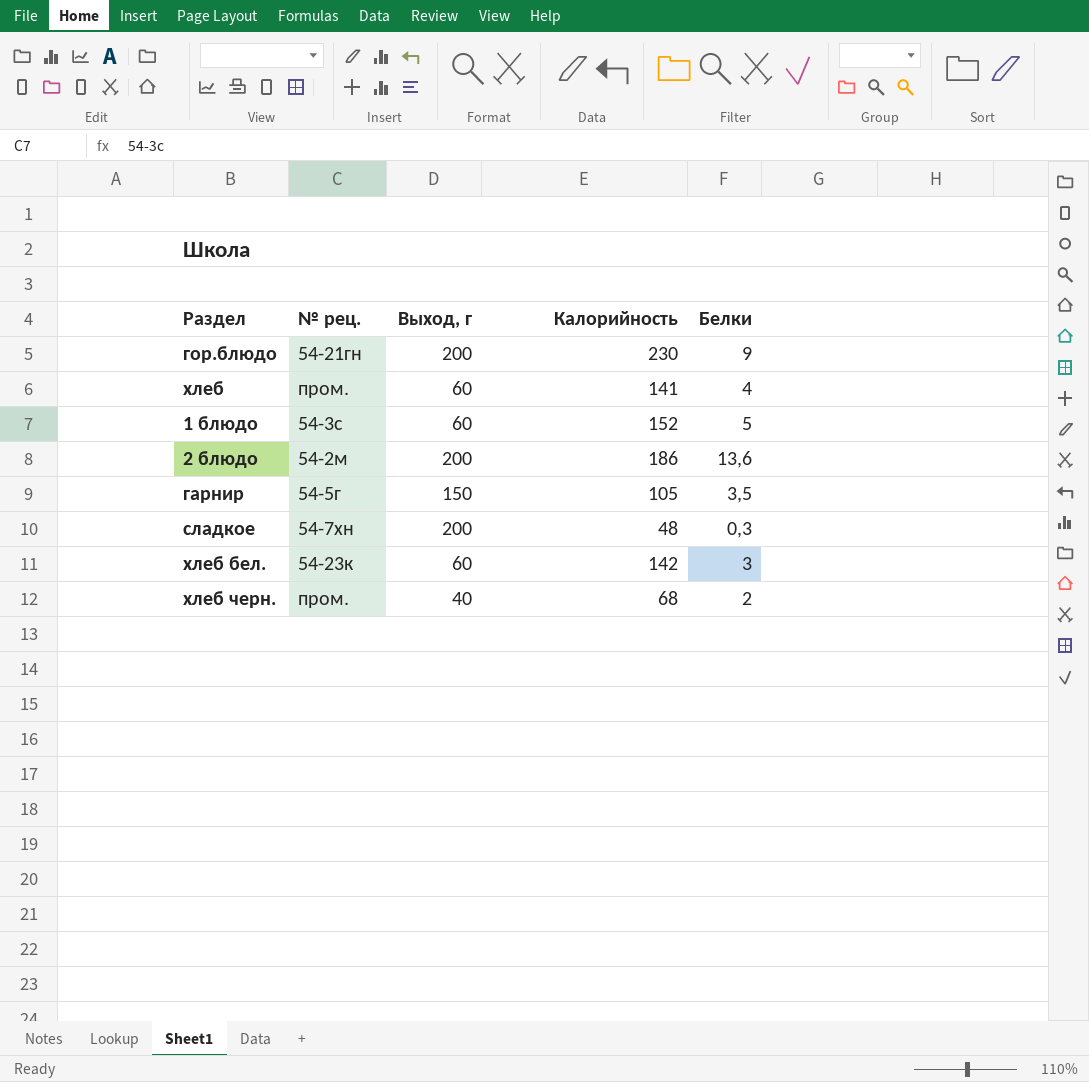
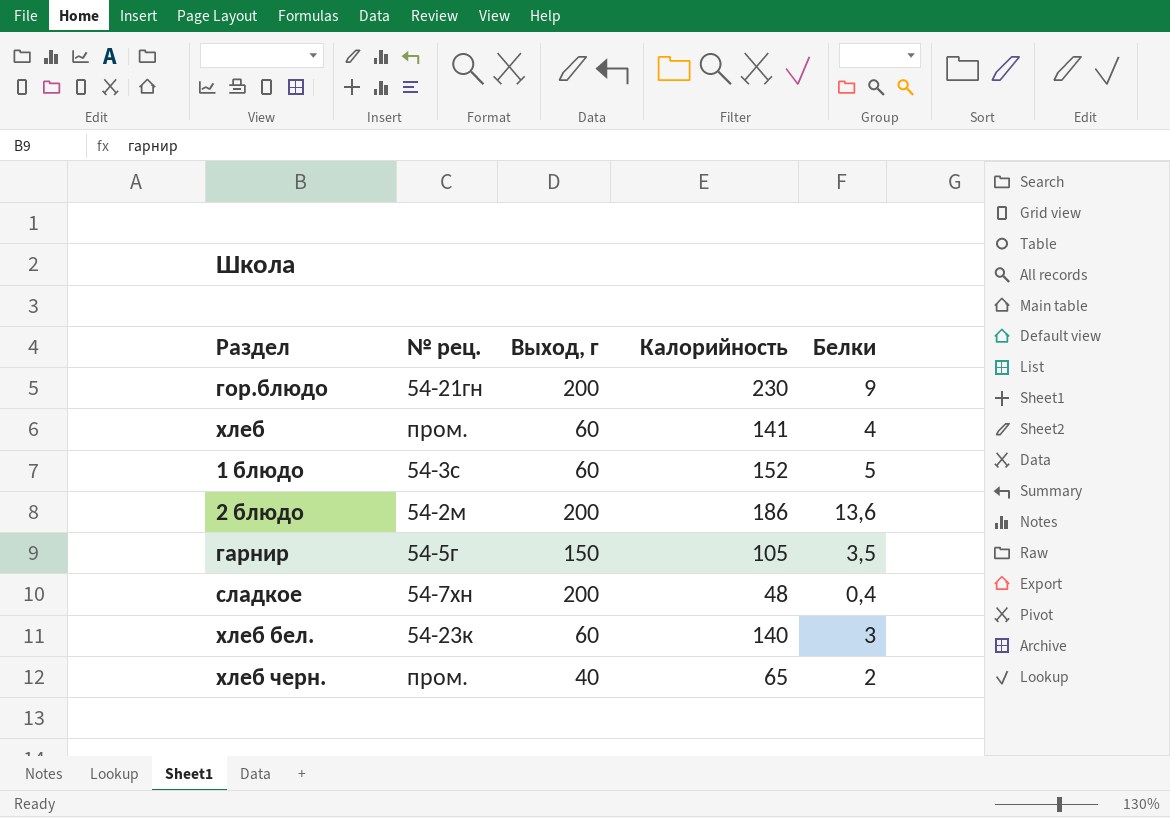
сладкое | Белки: 0,3 -> 0,4
хлеб бел. | Калорийность: 142 -> 140
хлеб черн. | Калорийность: 68 -> 65

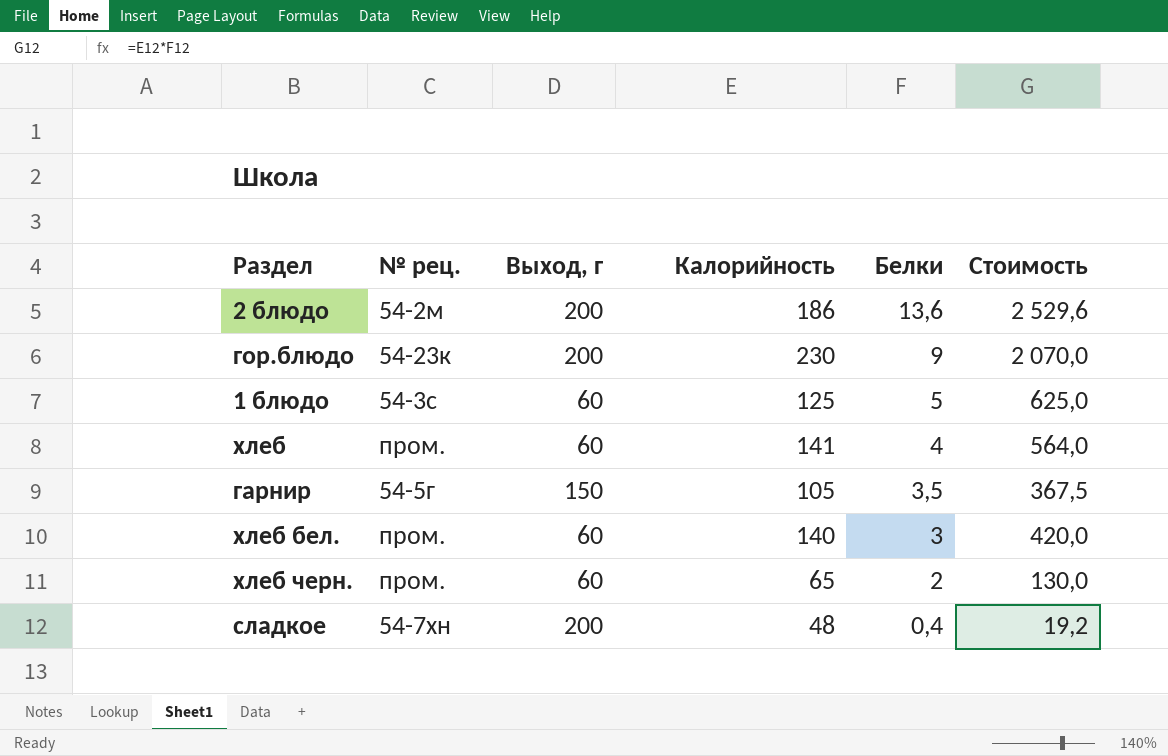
row order: none -> Белки descending
column Стоимость | formula: none -> [Калорийность] * [Белки]
гор.блюдо | № рец.: 54-21гн -> 54-23к
1 блюдо | Калорийность: 152 -> 125
хлеб бел. | № рец.: 54-23к -> пром.
хлеб черн. | Выход, г: 40 -> 60

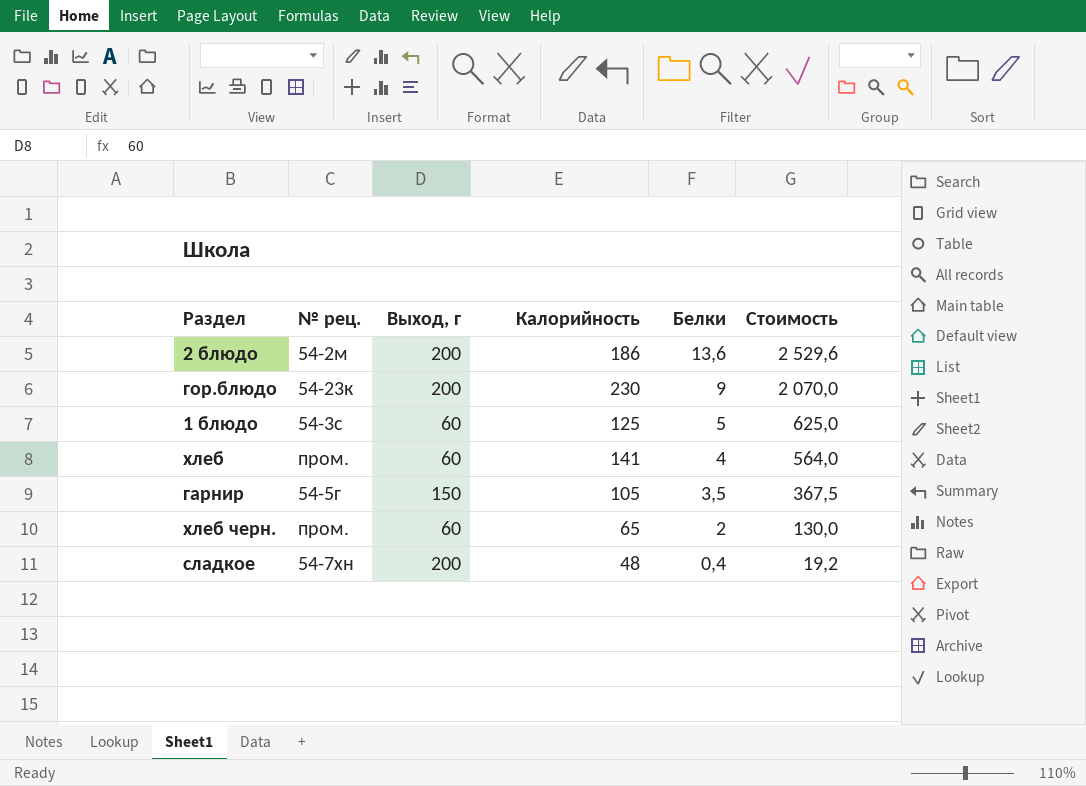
row хлеб бел.: пром. | 60 | 140 | 3 | 420,0 -> none

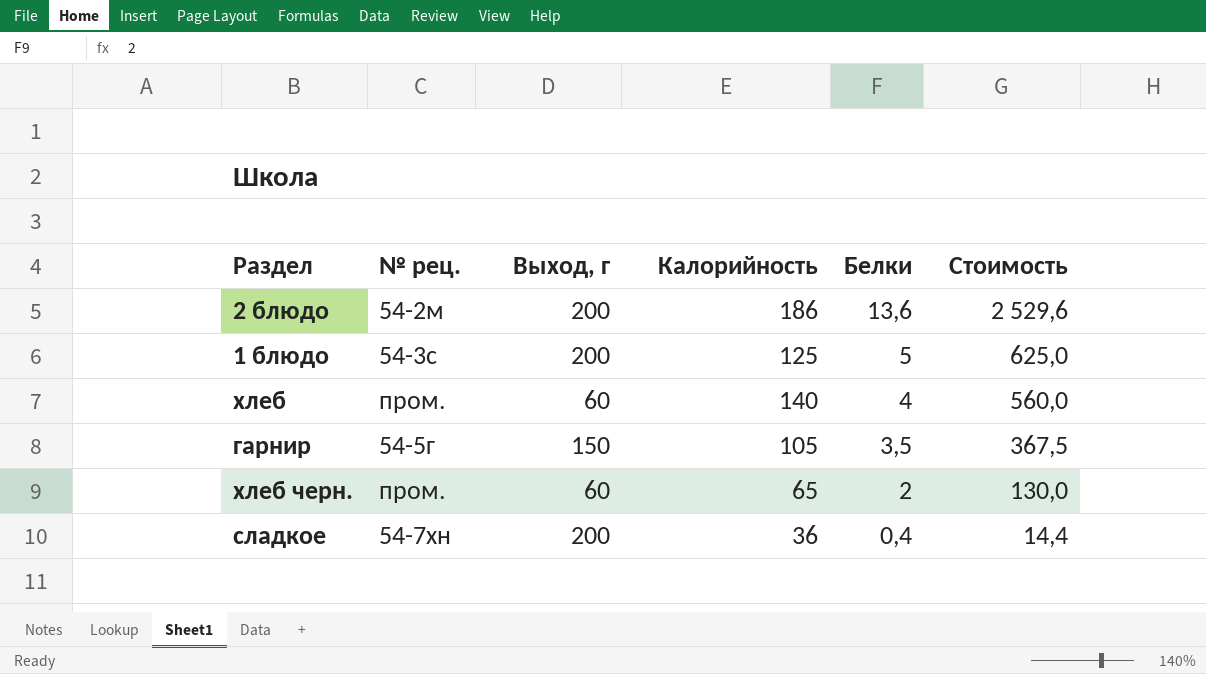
row гор.блюдо: 54-23к | 200 | 230 | 9 | 2 070,0 -> none
1 блюдо | Выход, г: 60 -> 200
хлеб | Калорийность: 141 -> 140
хлеб | Стоимость: 564,0 -> 560,0
сладкое | Калорийность: 48 -> 36
сладкое | Стоимость: 19,2 -> 14,4

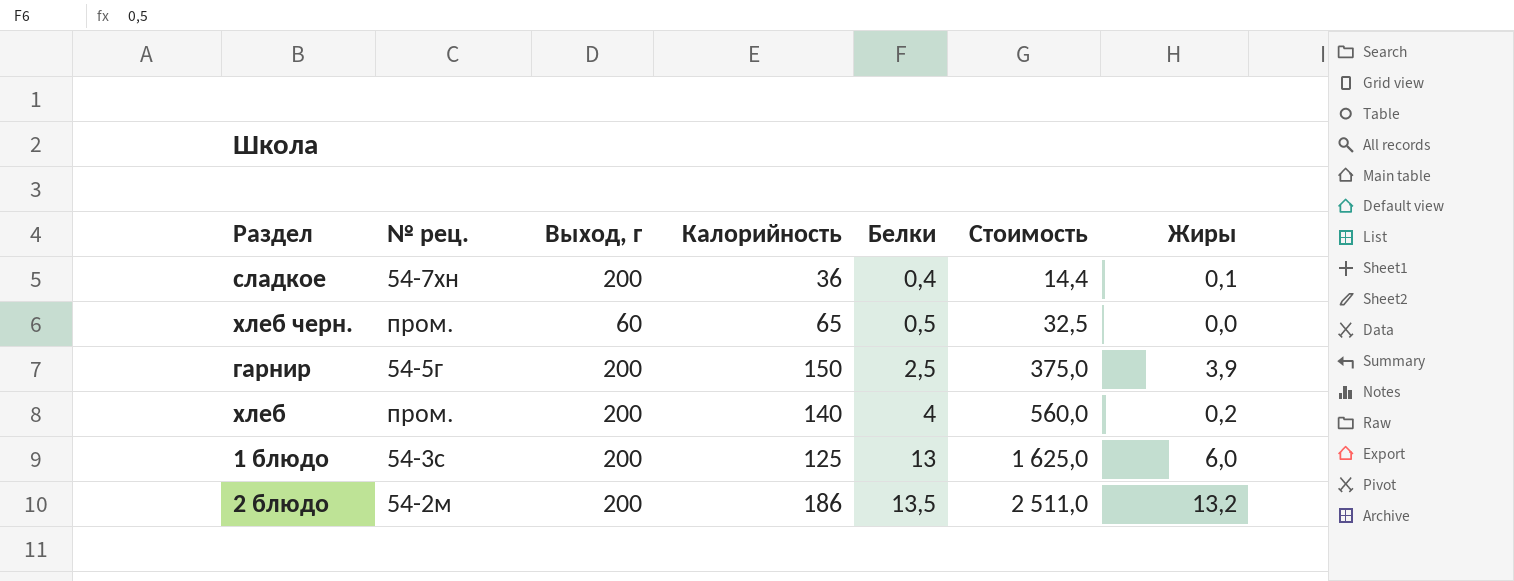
row order: Белки descending -> Белки ascending
column Жиры | position: none -> 7
хлеб черн. | Белки: 2 -> 0,5
хлеб черн. | Стоимость: 130,0 -> 32,5
гарнир | Выход, г: 150 -> 200
гарнир | Калорийность: 105 -> 150
гарнир | Белки: 3,5 -> 2,5
гарнир | Стоимость: 367,5 -> 375,0
хлеб | Выход, г: 60 -> 200
1 блюдо | Белки: 5 -> 13
1 блюдо | Стоимость: 625,0 -> 1 625,0
2 блюдо | Белки: 13,6 -> 13,5
2 блюдо | Стоимость: 2 529,6 -> 2 511,0

